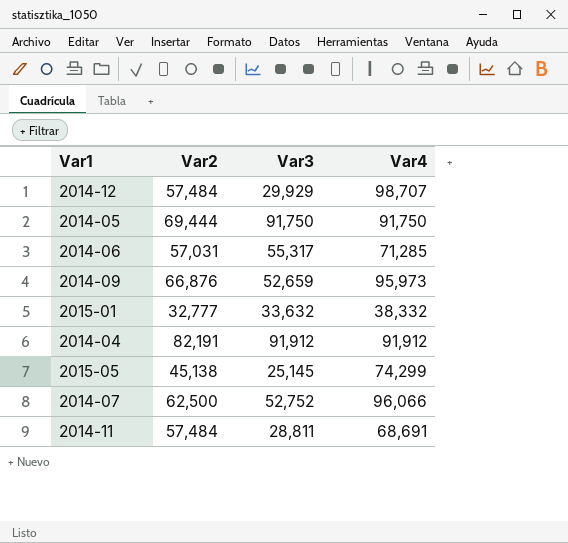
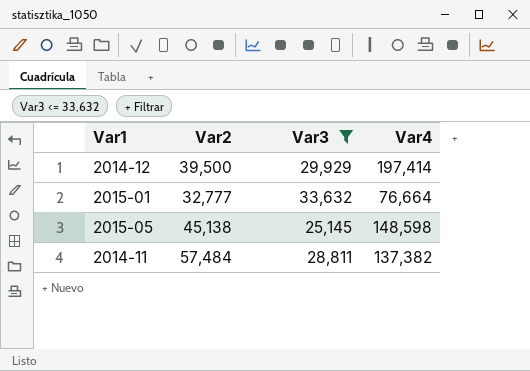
filter: none -> Var3 <= 33,632
2014-12 | Var2: 57,484 -> 39,500
2014-12 | Var4: 98,707 -> 197,414
2015-01 | Var4: 38,332 -> 76,664
2015-05 | Var4: 74,299 -> 148,598
2014-11 | Var4: 68,691 -> 137,382

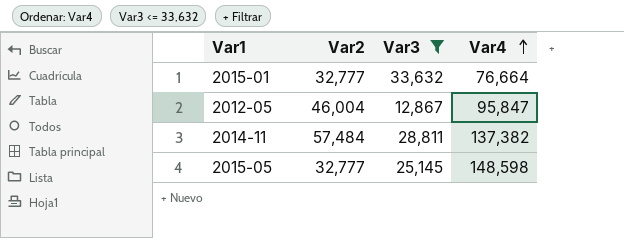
row order: none -> Var4 ascending
row 2014-12: 39,500 | 29,929 | 197,414 -> none
row 2012-05: none -> 46,004 | 12,867 | 95,847
2015-05 | Var2: 45,138 -> 32,777

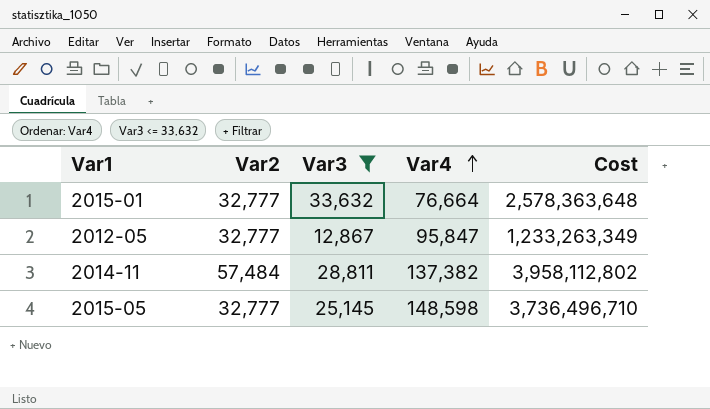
column Cost | formula: none -> [Var3] * [Var4]
2012-05 | Var2: 46,004 -> 32,777

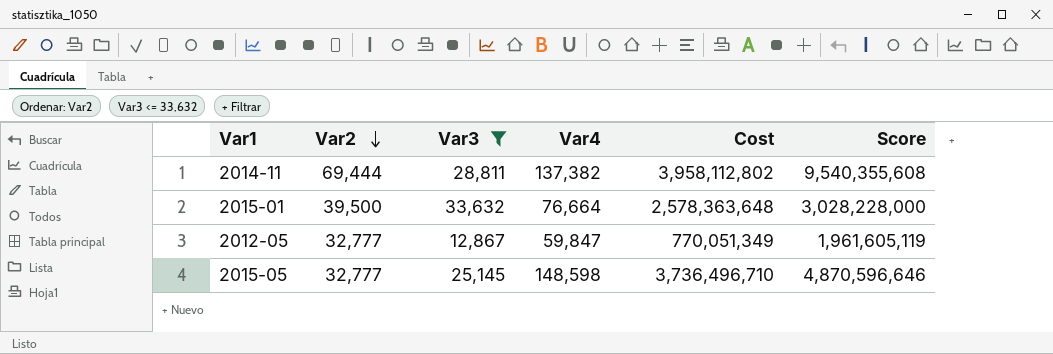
row order: Var4 ascending -> Var2 descending
column Score | formula: none -> [Var2] * [Var4]
2014-11 | Var2: 57,484 -> 69,444
2015-01 | Var2: 32,777 -> 39,500
2012-05 | Var4: 95,847 -> 59,847
2012-05 | Cost: 1,233,263,349 -> 770,051,349

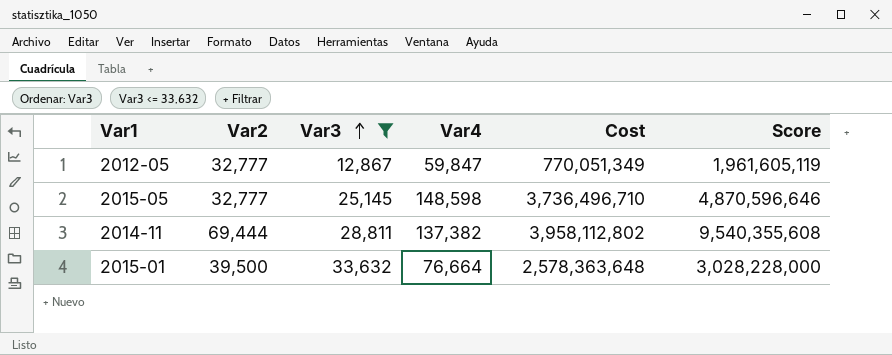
row order: Var2 descending -> Var3 ascending

